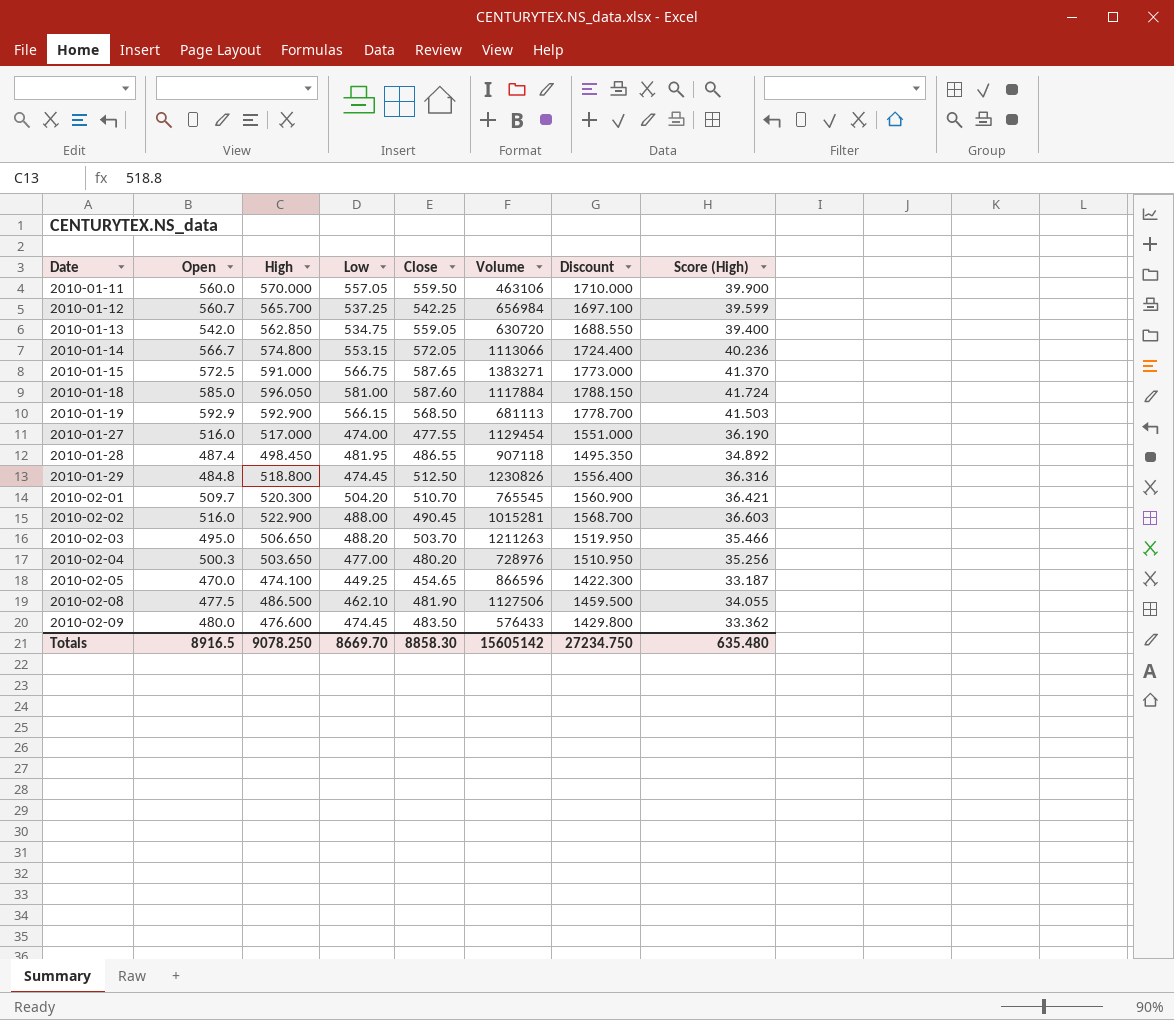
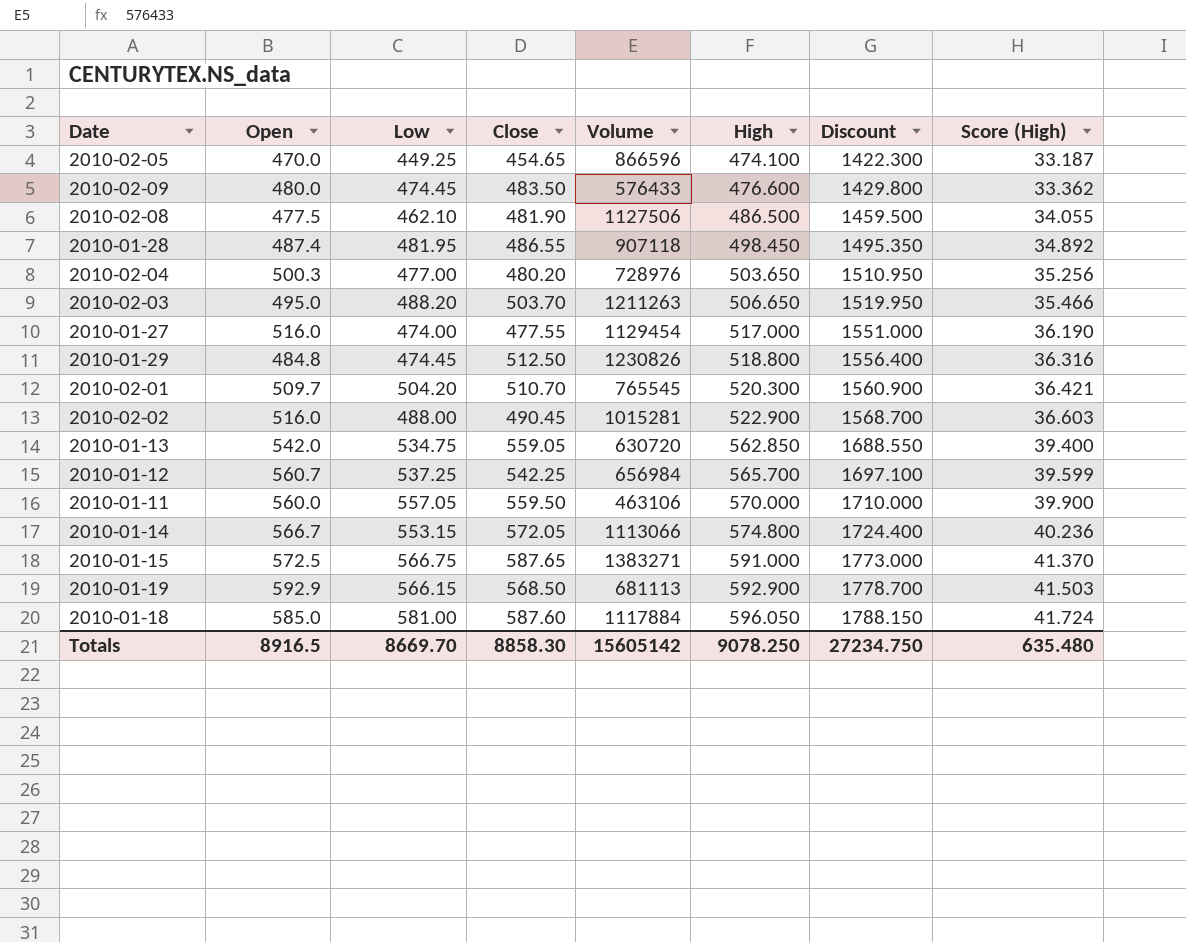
row order: Date ascending -> High ascending
column High | position: 3 -> 6

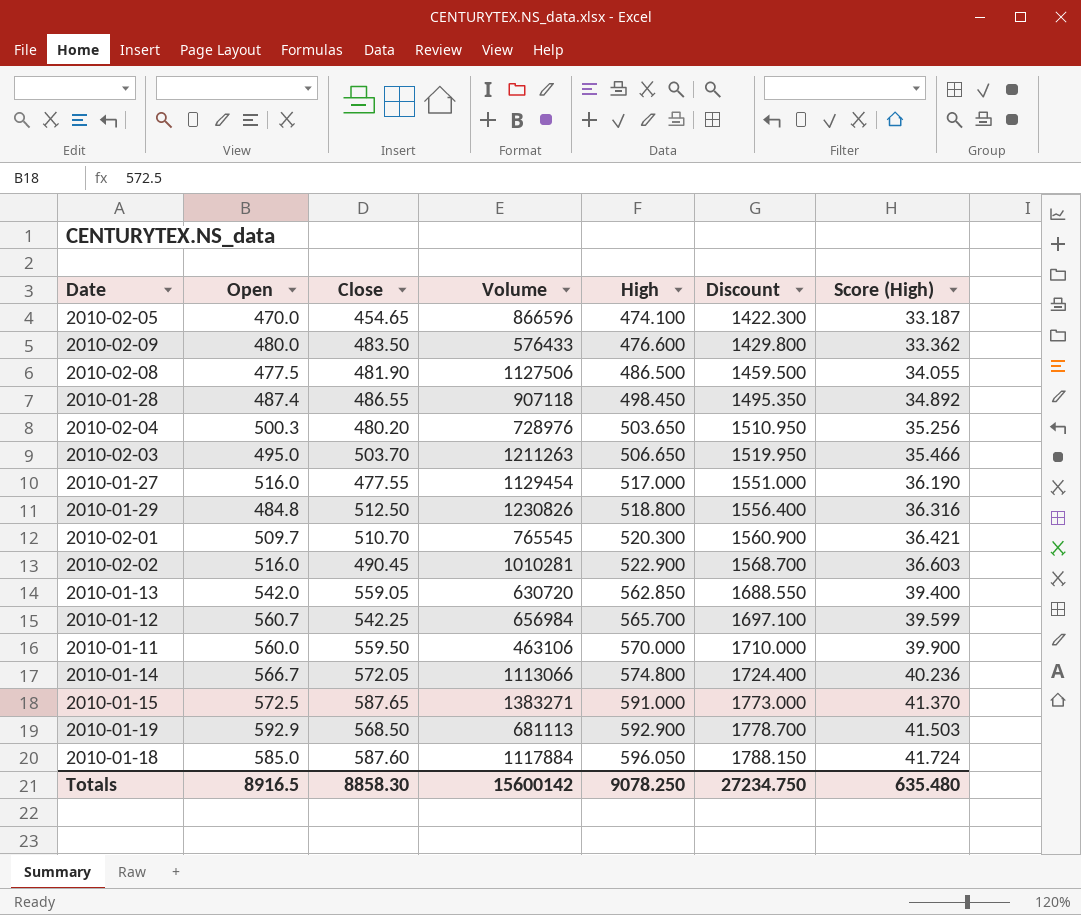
column Low | position: 3 -> none
2010-02-02 | Volume: 1015281 -> 1010281
Totals | Volume: 15605142 -> 15600142

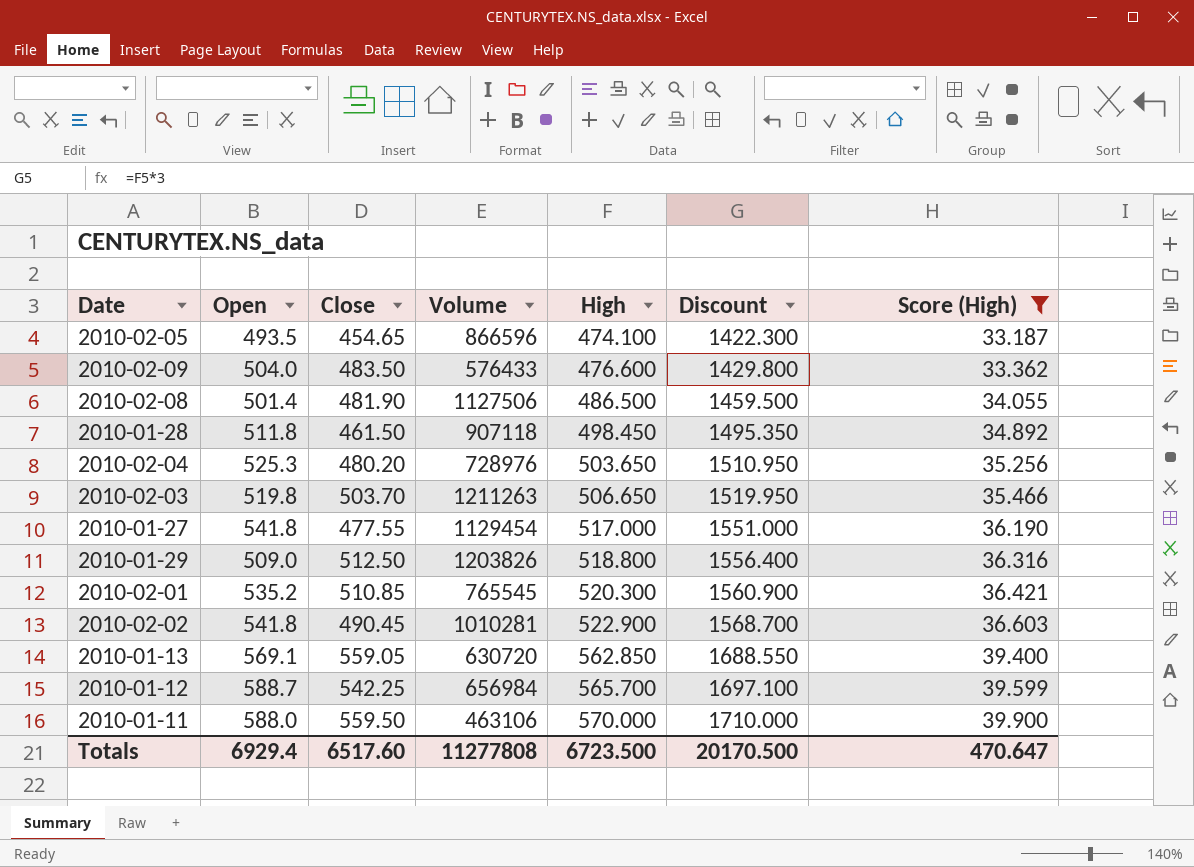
filter: none -> Score (High) <= 39.900
2010-02-05 | Open: 470.0 -> 493.5
2010-02-09 | Open: 480.0 -> 504.0
2010-02-08 | Open: 477.5 -> 501.4
2010-01-28 | Open: 487.4 -> 511.8
2010-01-28 | Close: 486.55 -> 461.50
2010-02-04 | Open: 500.3 -> 525.3
2010-02-03 | Open: 495.0 -> 519.8
2010-01-27 | Open: 516.0 -> 541.8
2010-01-29 | Open: 484.8 -> 509.0
2010-01-29 | Volume: 1230826 -> 1203826
2010-02-01 | Open: 509.7 -> 535.2
2010-02-01 | Close: 510.70 -> 510.85
2010-02-02 | Open: 516.0 -> 541.8
2010-01-13 | Open: 542.0 -> 569.1
2010-01-12 | Open: 560.7 -> 588.7
2010-01-11 | Open: 560.0 -> 588.0
Totals | Open: 8916.5 -> 6929.4
Totals | Close: 8858.30 -> 6517.60
Totals | Volume: 15600142 -> 11277808
Totals | High: 9078.250 -> 6723.500
Totals | Discount: 27234.750 -> 20170.500
Totals | Score (High): 635.480 -> 470.647

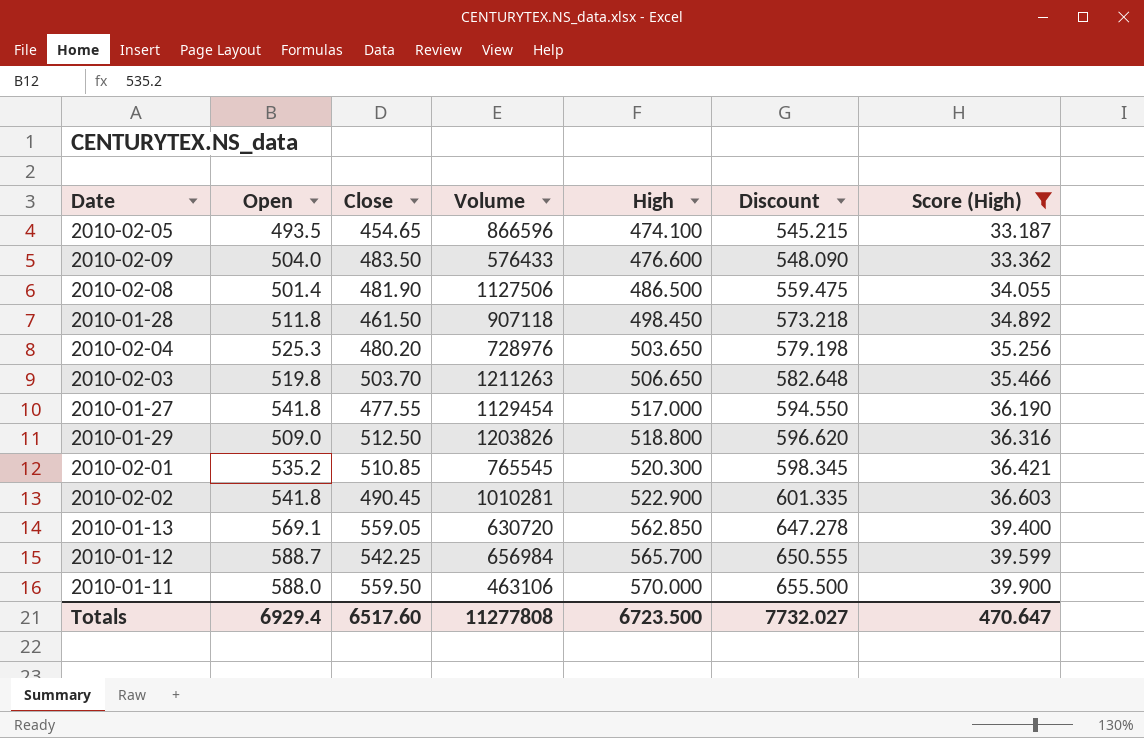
column Discount | formula: [High] * 3 -> [High] * 1.15
Totals | Discount: 20170.500 -> 7732.027

